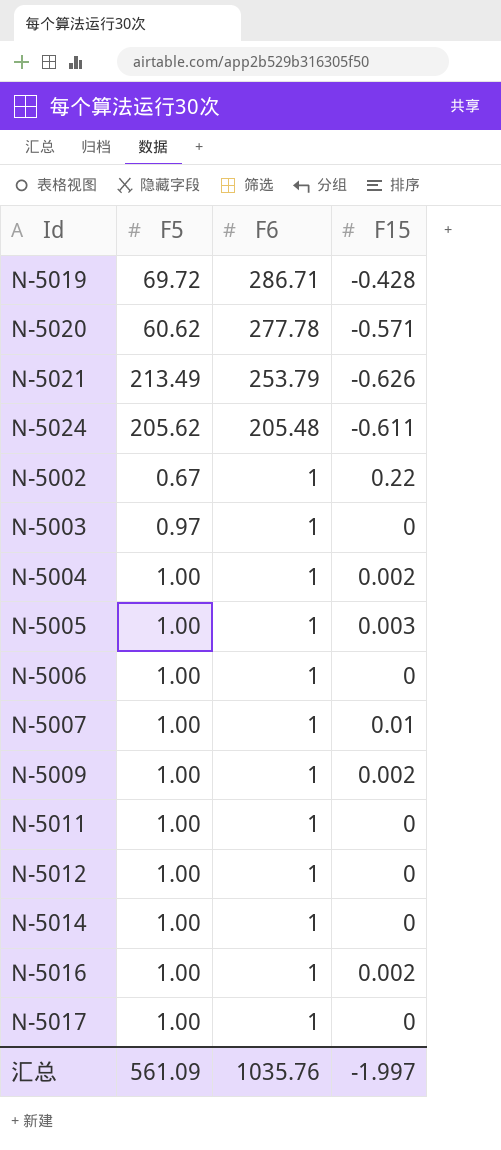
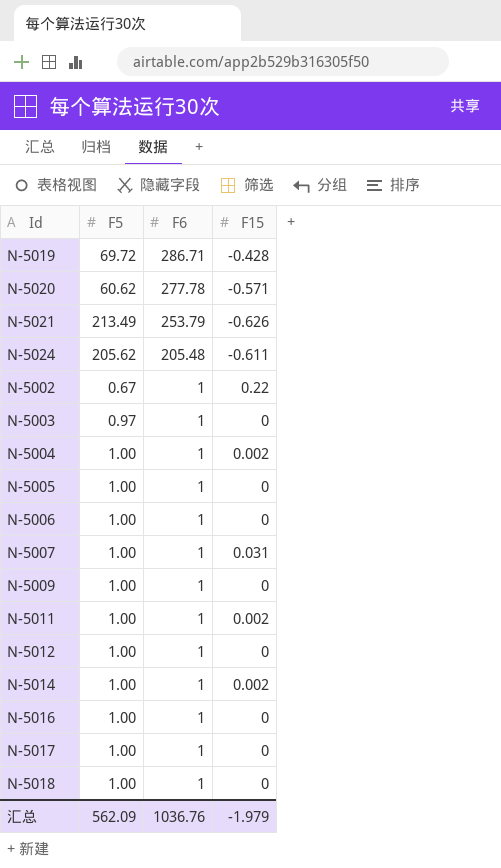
N-5005 | F15: 0.003 -> 0
N-5007 | F15: 0.01 -> 0.031
N-5009 | F15: 0.002 -> 0
N-5011 | F15: 0 -> 0.002
N-5014 | F15: 0 -> 0.002
N-5016 | F15: 0.002 -> 0
row N-5018: none -> 1.00 | 1 | 0
汇总 | F5: 561.09 -> 562.09
汇总 | F6: 1035.76 -> 1036.76
汇总 | F15: -1.997 -> -1.979

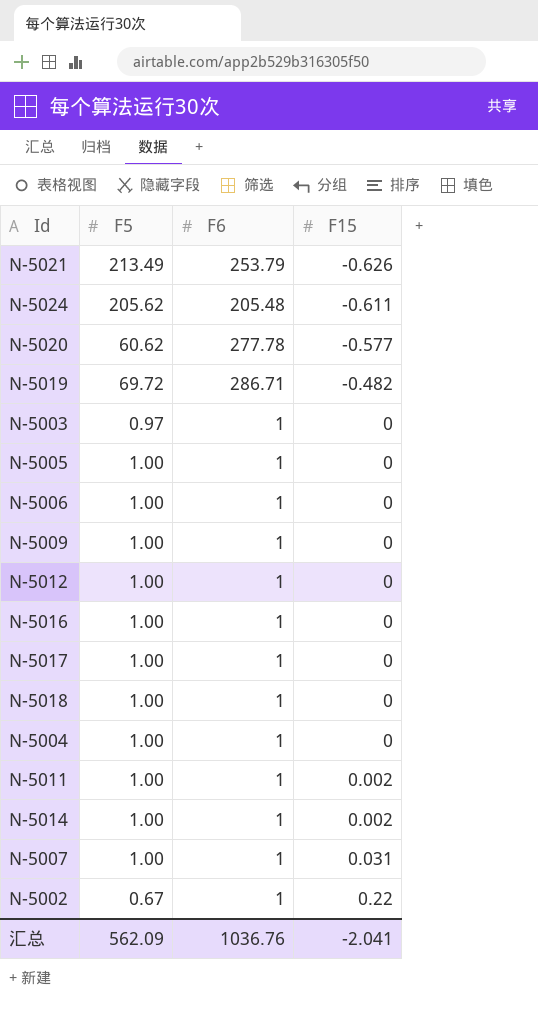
row order: F6 descending -> F15 ascending
N-5020 | F15: -0.571 -> -0.577
N-5019 | F15: -0.428 -> -0.482
N-5004 | F15: 0.002 -> 0
汇总 | F15: -1.979 -> -2.041

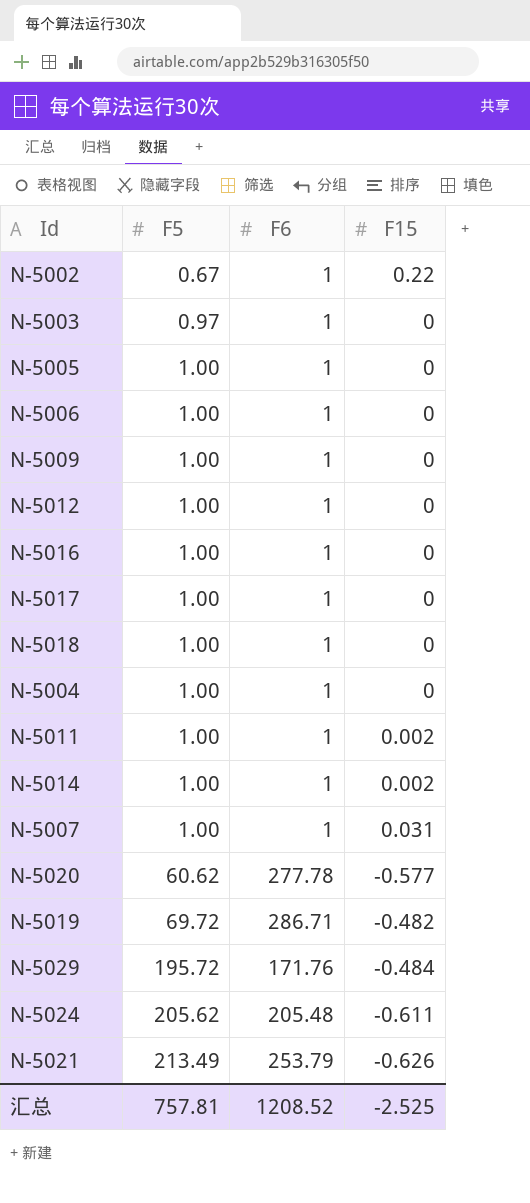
row order: F15 ascending -> F5 ascending
row N-5029: none -> 195.72 | 171.76 | -0.484
汇总 | F5: 562.09 -> 757.81
汇总 | F6: 1036.76 -> 1208.52
汇总 | F15: -2.041 -> -2.525

